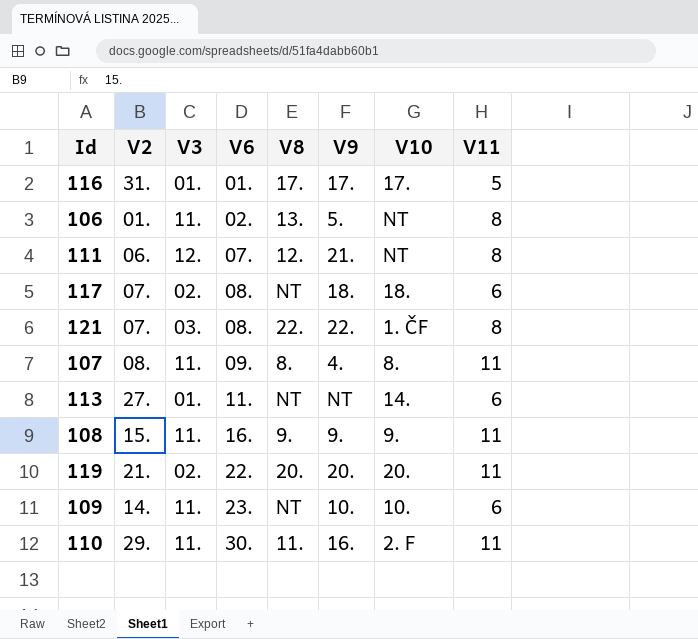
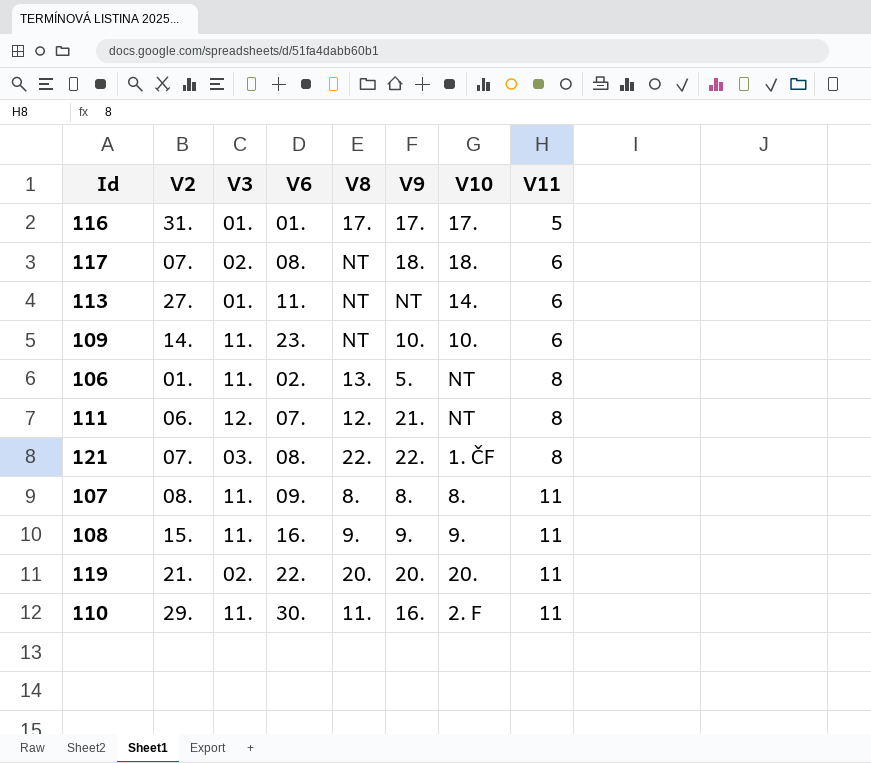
row order: V6 ascending -> V11 ascending
107 | V9: 4. -> 8.

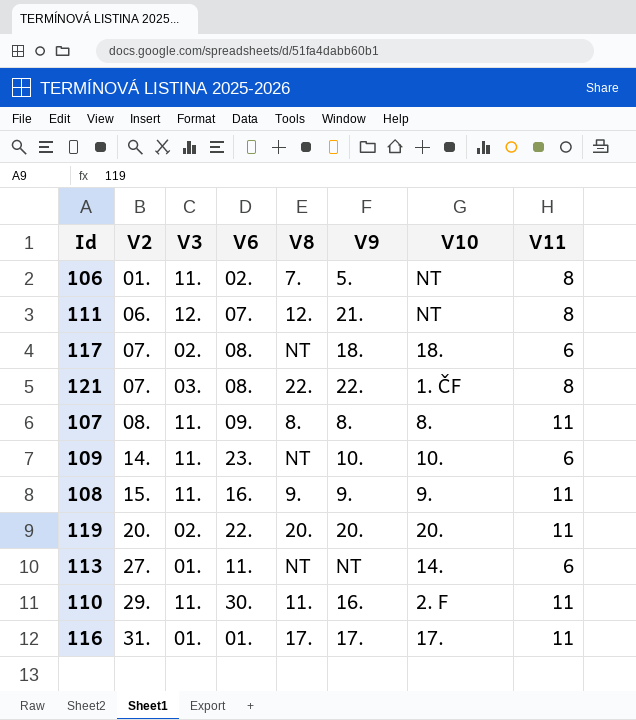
row order: V11 ascending -> V2 ascending
106 | V8: 13. -> 7.
119 | V2: 21. -> 20.
116 | V11: 5 -> 11

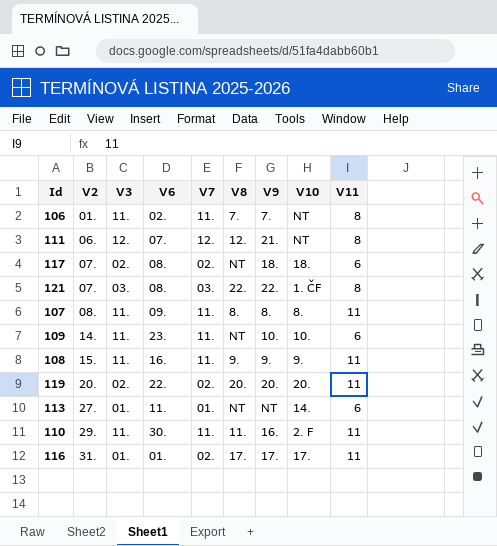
column V7 | position: none -> 5
106 | V9: 5. -> 7.

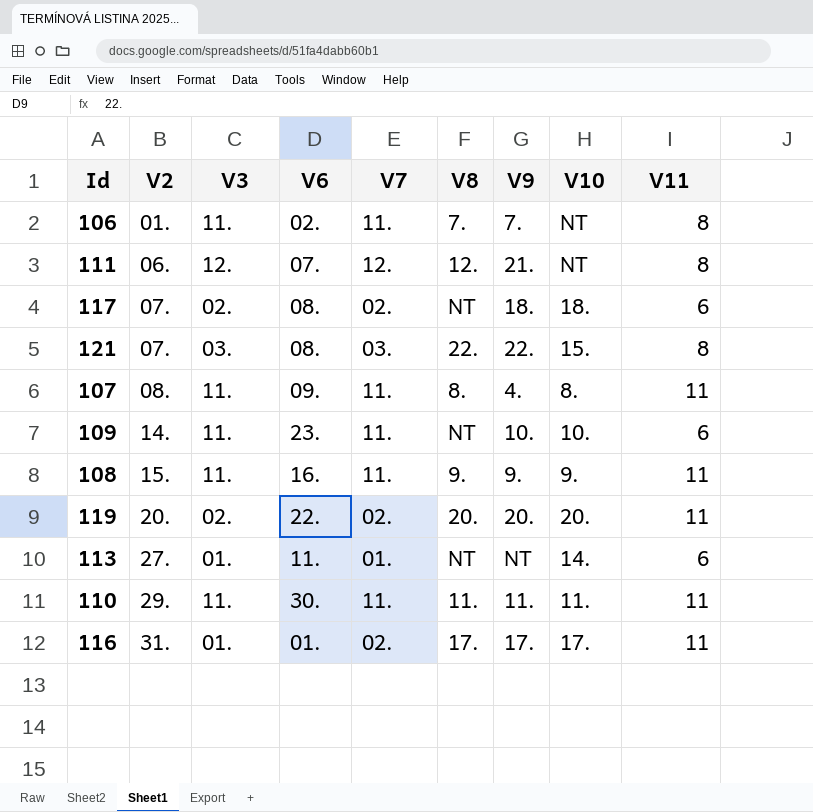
121 | V10: 1. ČF -> 15.
107 | V9: 8. -> 4.
110 | V9: 16. -> 11.
110 | V10: 2. F -> 11.

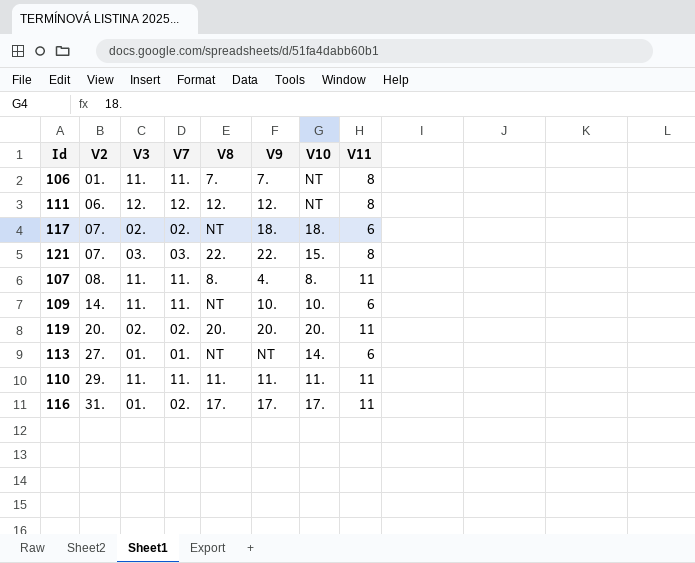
column V6 | position: 4 -> none
row 108: 15. | 11. | 16. | 11. | 9. | 9. | 9. | 11 -> none
111 | V9: 21. -> 12.

